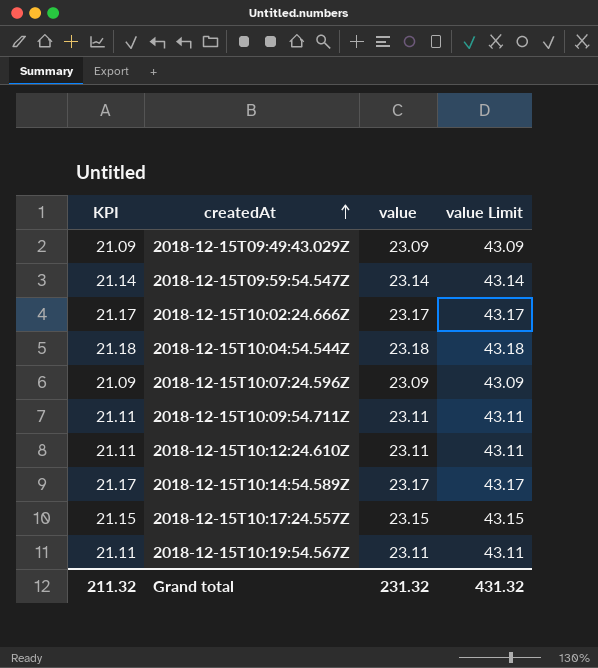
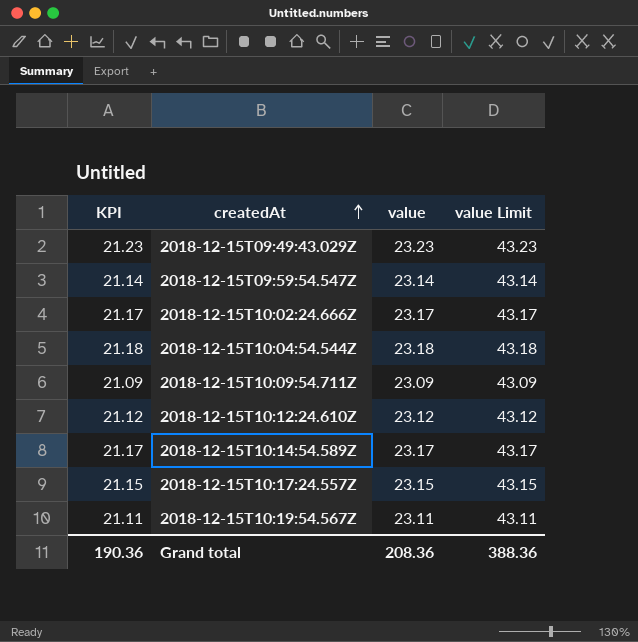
row 2018-12-15T10:07:24.596Z: 21.09 | 23.09 | 43.09 -> none
2018-12-15T09:49:43.029Z | KPI: 21.09 -> 21.23
2018-12-15T09:49:43.029Z | value: 23.09 -> 23.23
2018-12-15T09:49:43.029Z | value Limit: 43.09 -> 43.23
2018-12-15T10:09:54.711Z | KPI: 21.11 -> 21.09
2018-12-15T10:09:54.711Z | value: 23.11 -> 23.09
2018-12-15T10:09:54.711Z | value Limit: 43.11 -> 43.09
2018-12-15T10:12:24.610Z | KPI: 21.11 -> 21.12
2018-12-15T10:12:24.610Z | value: 23.11 -> 23.12
2018-12-15T10:12:24.610Z | value Limit: 43.11 -> 43.12
Grand total | KPI: 211.32 -> 190.36
Grand total | value: 231.32 -> 208.36
Grand total | value Limit: 431.32 -> 388.36

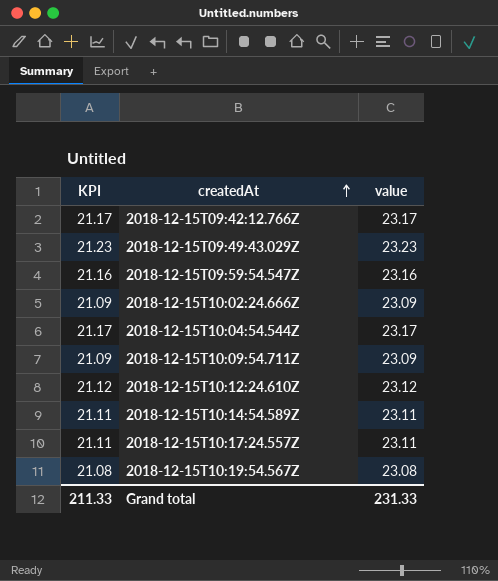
column value Limit | formula: [value] + 20 -> none
row 2018-12-15T09:42:12.766Z: none -> 21.17 | 23.17
2018-12-15T09:59:54.547Z | KPI: 21.14 -> 21.16
2018-12-15T09:59:54.547Z | value: 23.14 -> 23.16
2018-12-15T10:02:24.666Z | KPI: 21.17 -> 21.09
2018-12-15T10:02:24.666Z | value: 23.17 -> 23.09
2018-12-15T10:04:54.544Z | KPI: 21.18 -> 21.17
2018-12-15T10:04:54.544Z | value: 23.18 -> 23.17
2018-12-15T10:14:54.589Z | KPI: 21.17 -> 21.11
2018-12-15T10:14:54.589Z | value: 23.17 -> 23.11
2018-12-15T10:17:24.557Z | KPI: 21.15 -> 21.11
2018-12-15T10:17:24.557Z | value: 23.15 -> 23.11
2018-12-15T10:19:54.567Z | KPI: 21.11 -> 21.08
2018-12-15T10:19:54.567Z | value: 23.11 -> 23.08
Grand total | KPI: 190.36 -> 211.33
Grand total | value: 208.36 -> 231.33

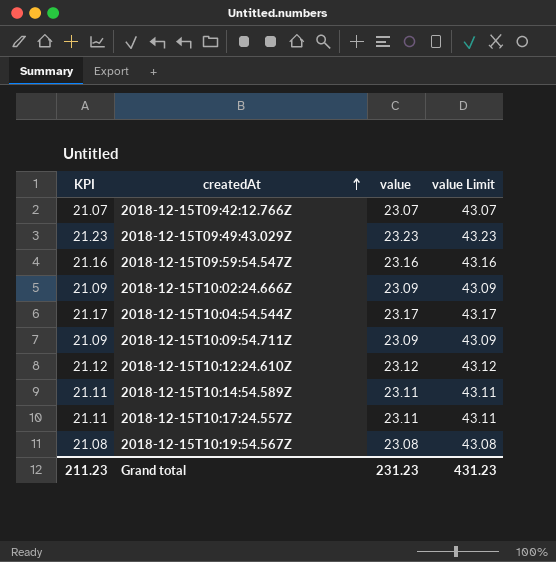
column value Limit | formula: none -> [value] + 20
2018-12-15T09:42:12.766Z | KPI: 21.17 -> 21.07
2018-12-15T09:42:12.766Z | value: 23.17 -> 23.07
Grand total | KPI: 211.33 -> 211.23
Grand total | value: 231.33 -> 231.23

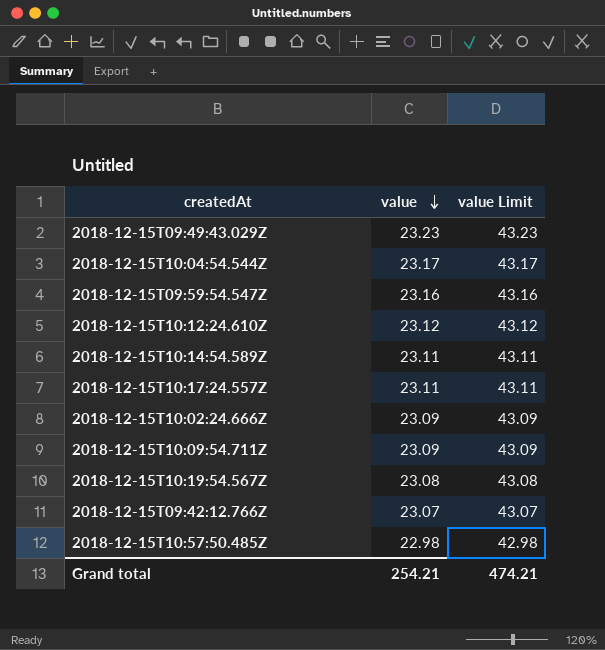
row order: createdAt ascending -> value descending
column KPI | formula: [value] - 2 -> none
row 2018-12-15T10:57:50.485Z: none -> 22.98 | 42.98
Grand total | value: 231.23 -> 254.21
Grand total | value Limit: 431.23 -> 474.21

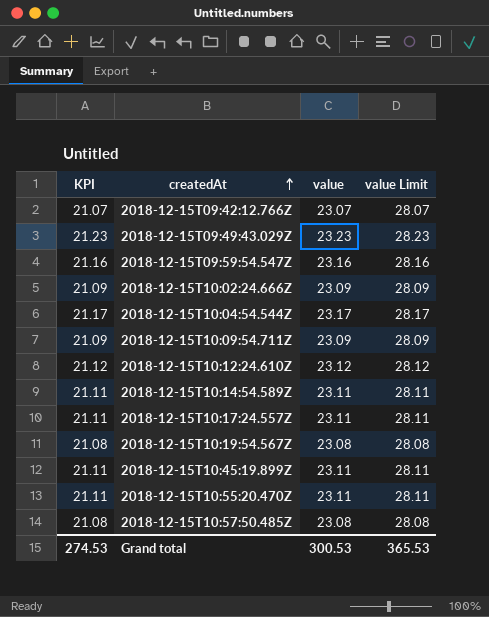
row order: value descending -> createdAt ascending
column KPI | formula: none -> [value] - 2
column value Limit | formula: [value] + 20 -> [value] + 5
row 2018-12-15T10:45:19.899Z: none -> 21.11 | 23.11 | 28.11
row 2018-12-15T10:55:20.470Z: none -> 21.11 | 23.11 | 28.11
2018-12-15T10:57:50.485Z | value: 22.98 -> 23.08
Grand total | value: 254.21 -> 300.53
Grand total | value Limit: 474.21 -> 365.53

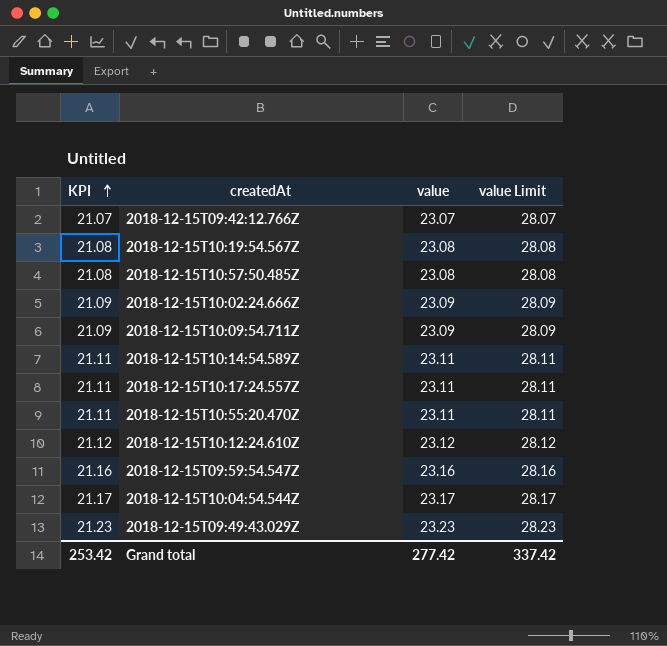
row order: createdAt ascending -> KPI ascending
row 2018-12-15T10:45:19.899Z: 21.11 | 23.11 | 28.11 -> none
Grand total | KPI: 274.53 -> 253.42
Grand total | value: 300.53 -> 277.42
Grand total | value Limit: 365.53 -> 337.42

